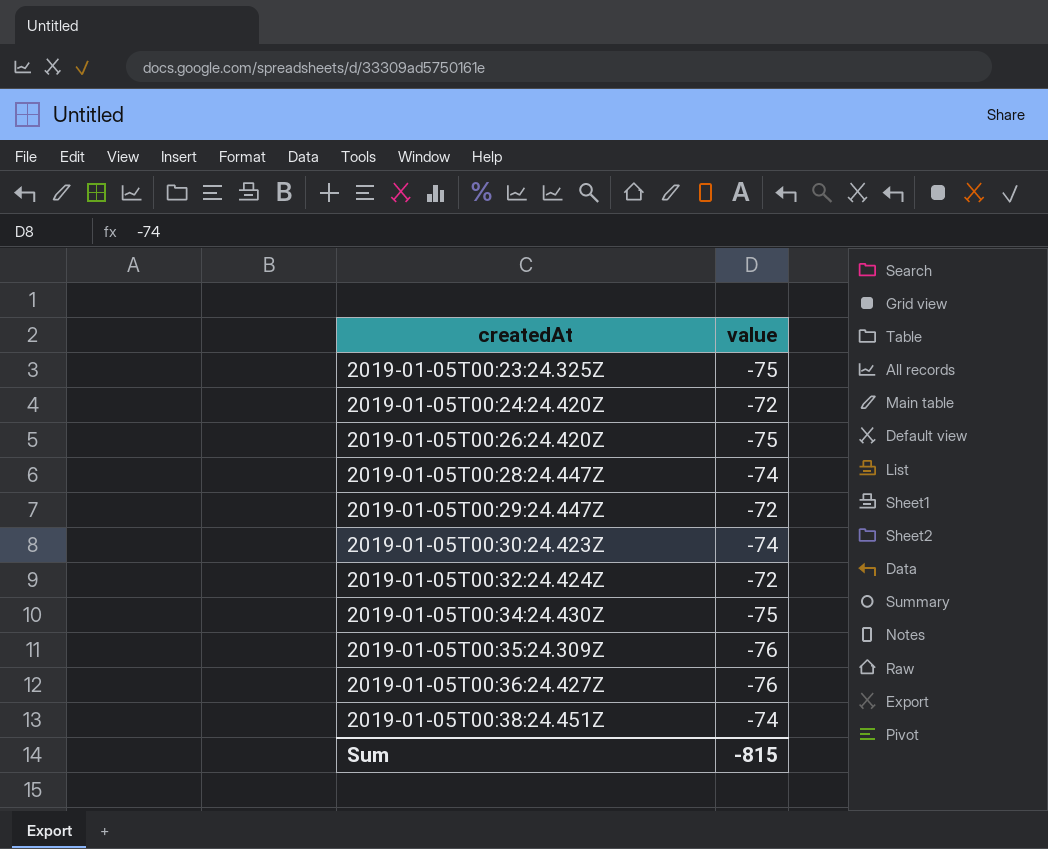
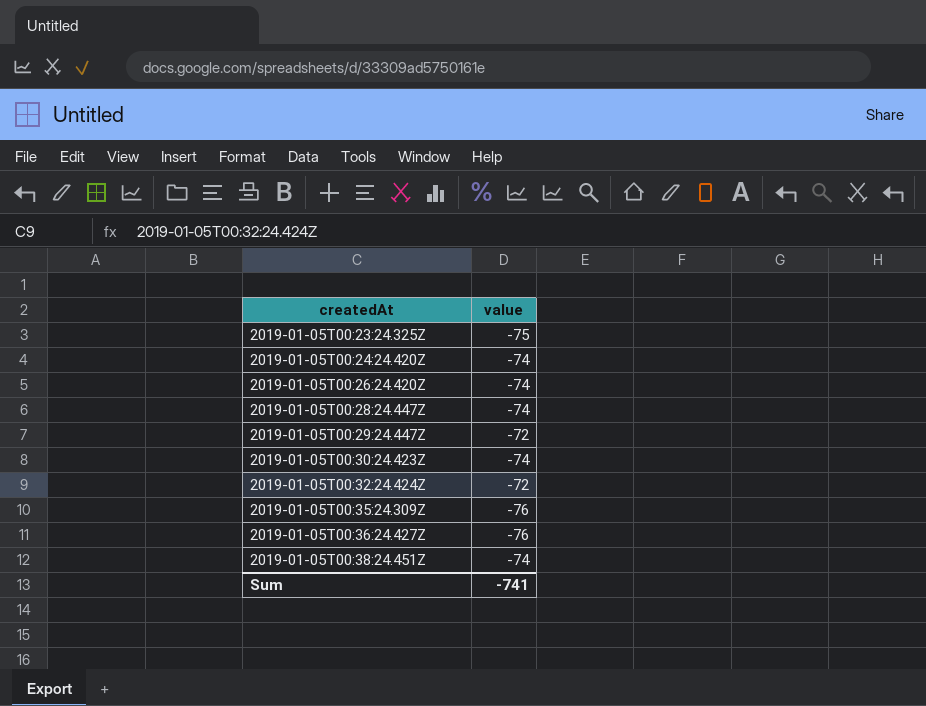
row 2019-01-05T00:34:24.430Z: -75 -> none
2019-01-05T00:24:24.420Z | value: -72 -> -74
2019-01-05T00:26:24.420Z | value: -75 -> -74
Sum | value: -815 -> -741

